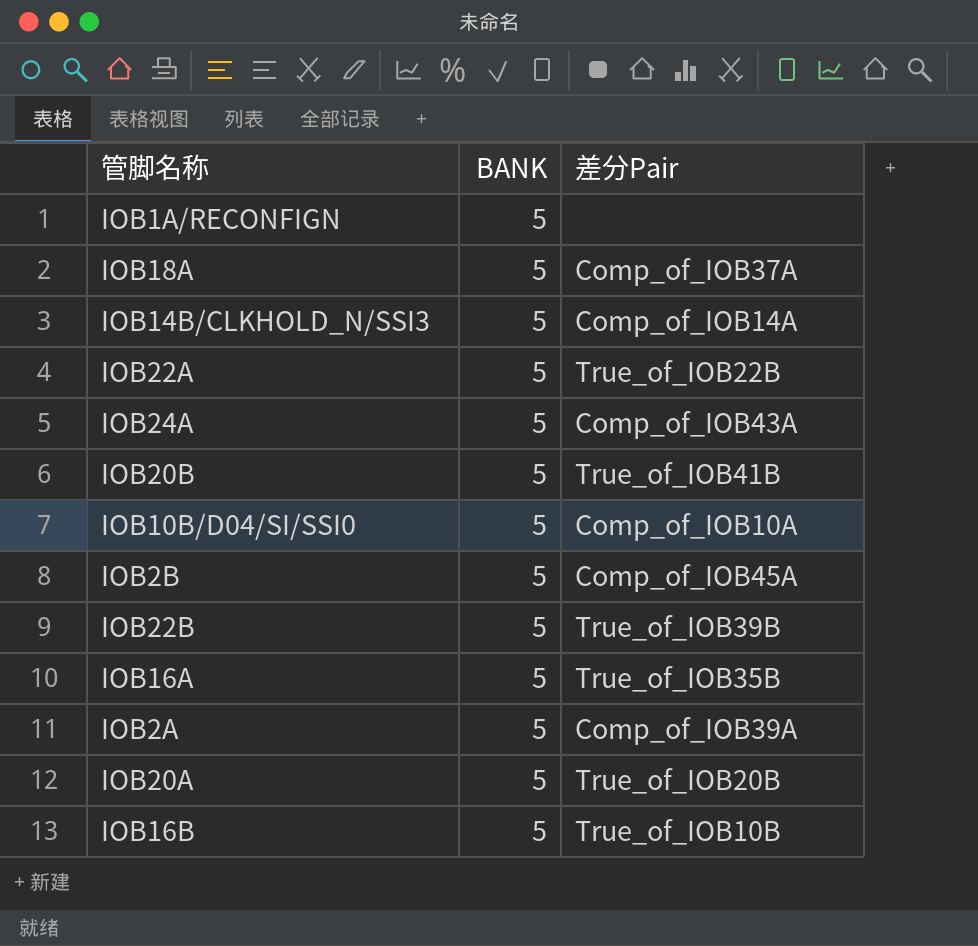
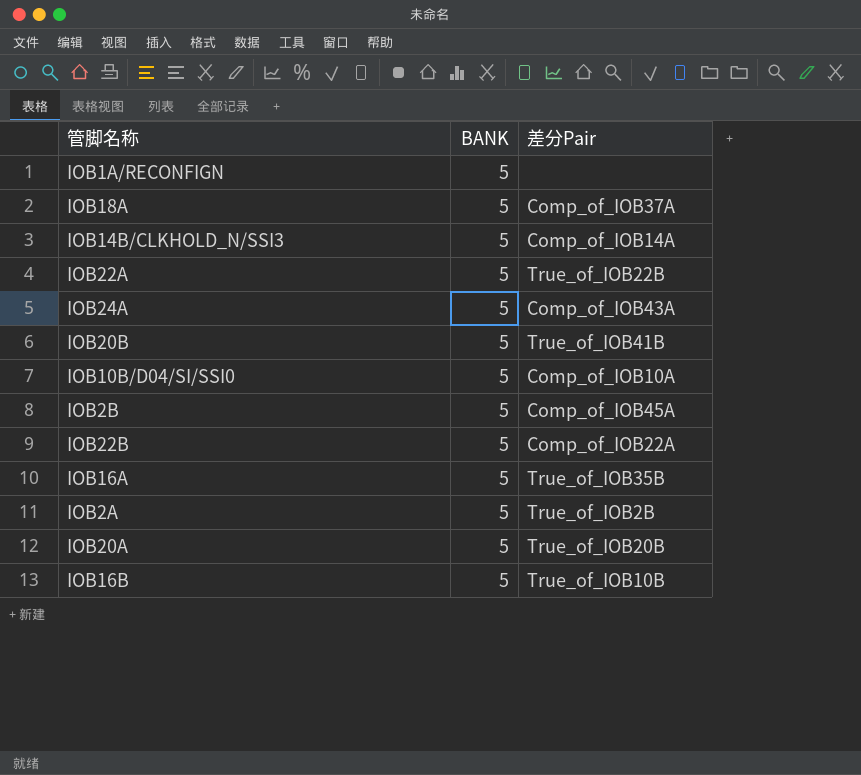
IOB22B | 差分Pair: True_of_IOB39B -> Comp_of_IOB22A
IOB2A | 差分Pair: Comp_of_IOB39A -> True_of_IOB2B

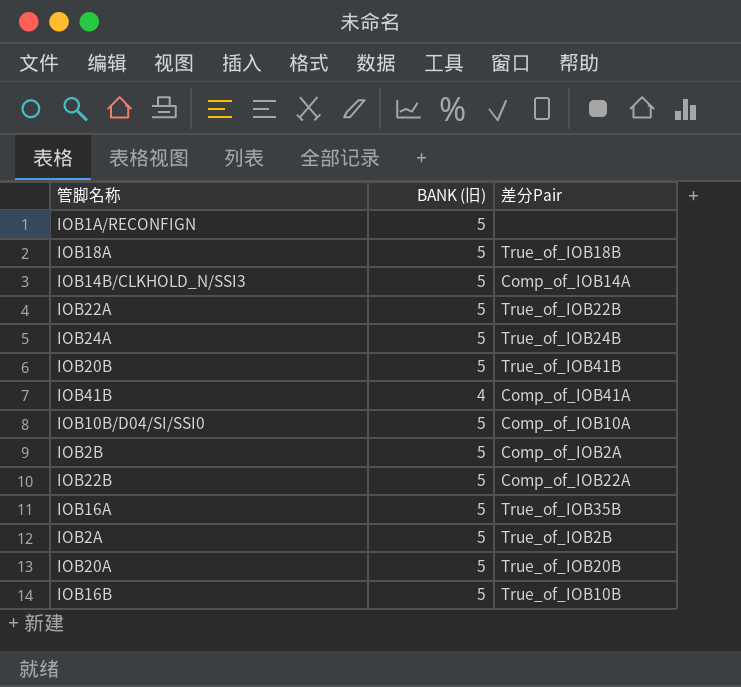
column name: BANK -> BANK (旧)
IOB18A | 差分Pair: Comp_of_IOB37A -> True_of_IOB18B
IOB24A | 差分Pair: Comp_of_IOB43A -> True_of_IOB24B
row IOB41B: none -> 4 | Comp_of_IOB41A
IOB2B | 差分Pair: Comp_of_IOB45A -> Comp_of_IOB2A

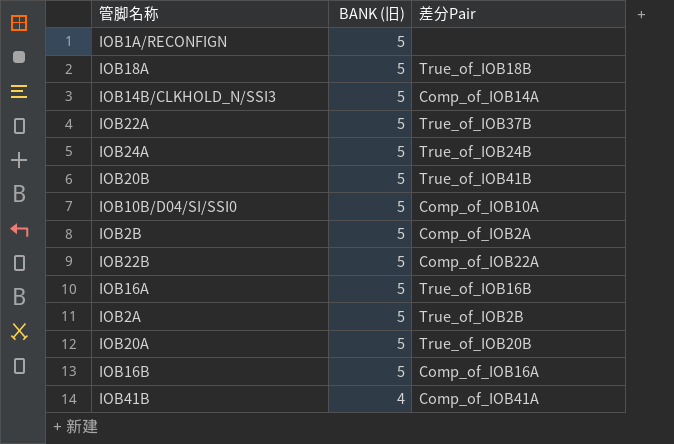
row order: none -> BANK (旧) descending
IOB22A | 差分Pair: True_of_IOB22B -> True_of_IOB37B
IOB16A | 差分Pair: True_of_IOB35B -> True_of_IOB16B
IOB16B | 差分Pair: True_of_IOB10B -> Comp_of_IOB16A

